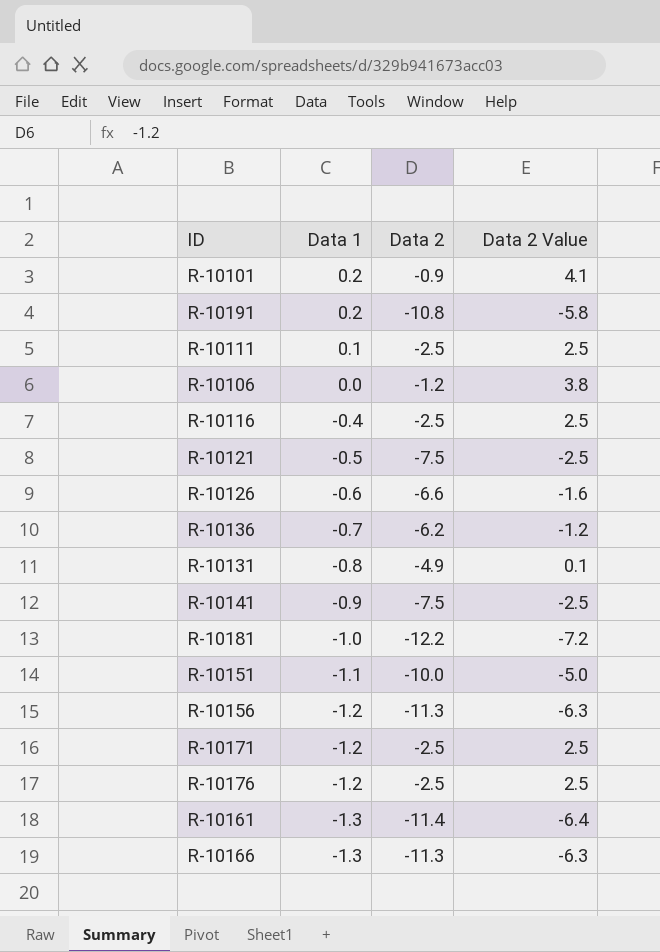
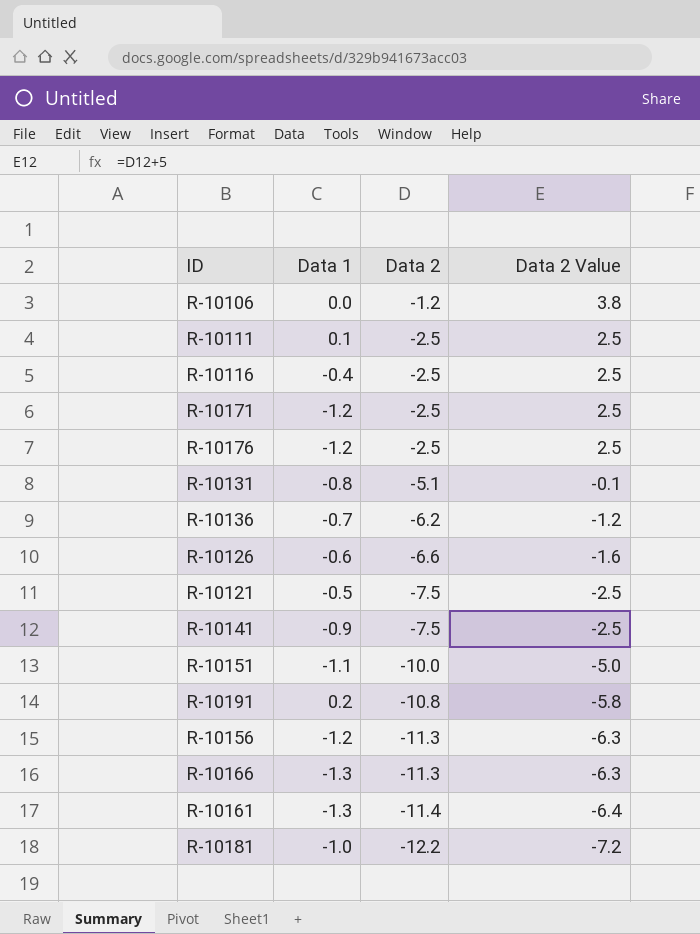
row order: Data 1 descending -> Data 2 descending
row R-10101: 0.2 | -0.9 | 4.1 -> none
R-10131 | Data 2: -4.9 -> -5.1
R-10131 | Data 2 Value: 0.1 -> -0.1

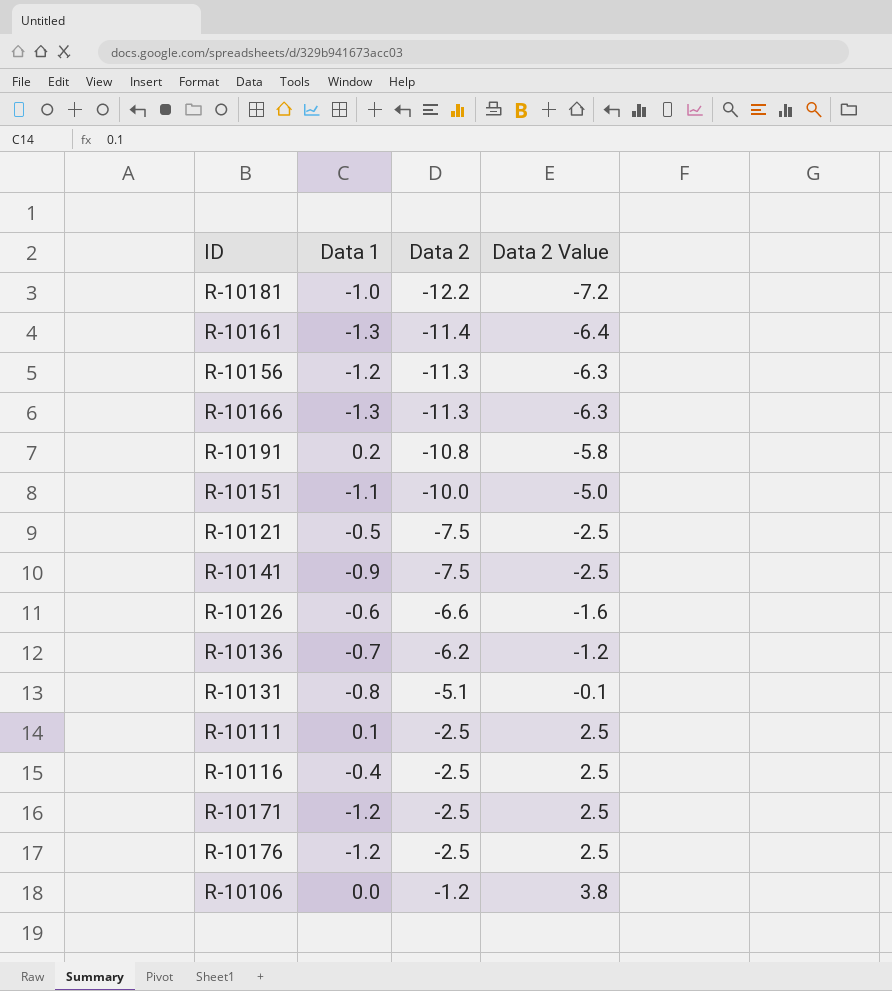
row order: Data 2 descending -> Data 2 ascending

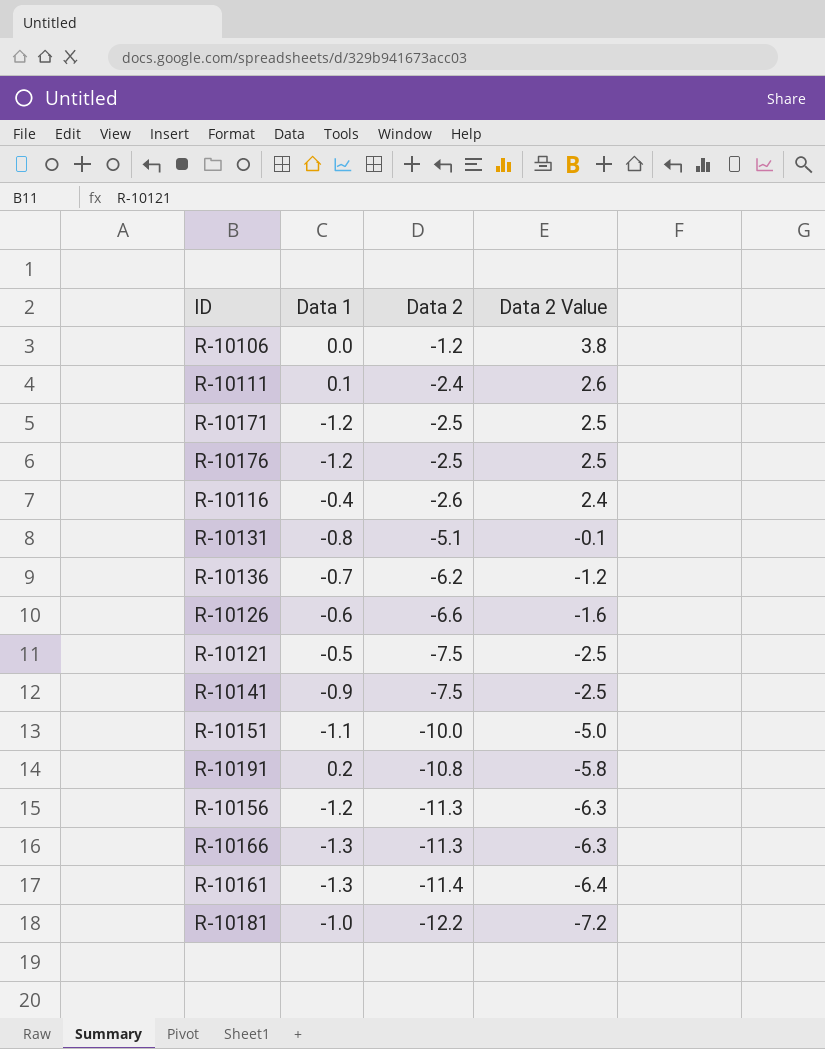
row order: Data 2 ascending -> Data 2 descending
R-10111 | Data 2: -2.5 -> -2.4
R-10111 | Data 2 Value: 2.5 -> 2.6
R-10116 | Data 2: -2.5 -> -2.6
R-10116 | Data 2 Value: 2.5 -> 2.4

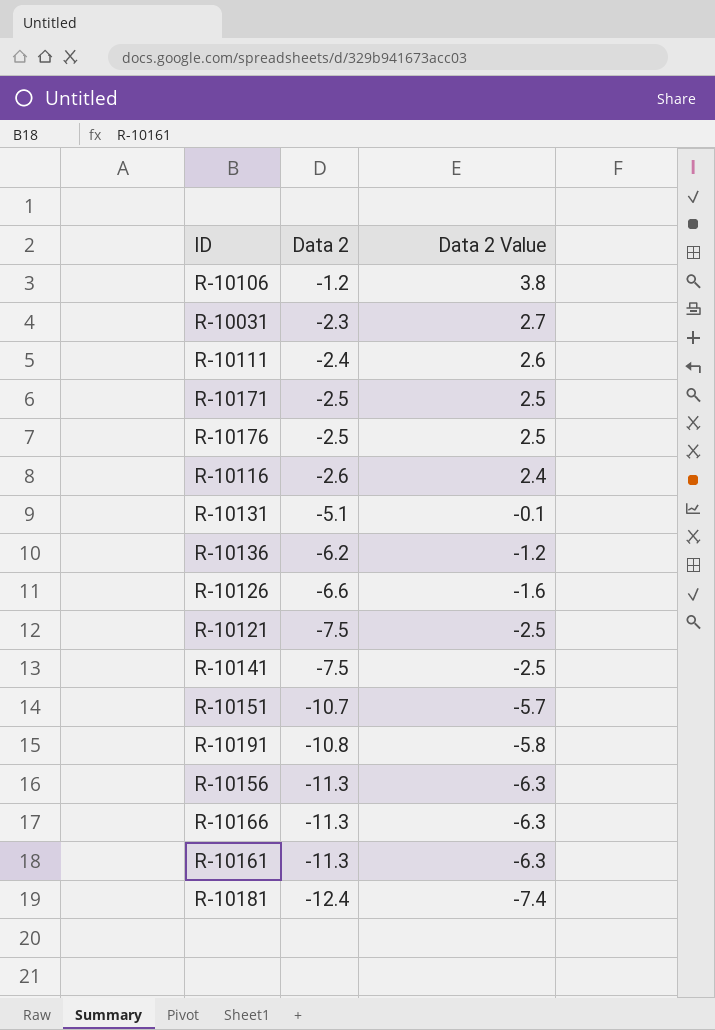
column Data 1 | position: 2 -> none
row R-10031: none -> -2.3 | 2.7
R-10151 | Data 2: -10.0 -> -10.7
R-10151 | Data 2 Value: -5.0 -> -5.7
R-10161 | Data 2: -11.4 -> -11.3
R-10161 | Data 2 Value: -6.4 -> -6.3
R-10181 | Data 2: -12.2 -> -12.4
R-10181 | Data 2 Value: -7.2 -> -7.4

